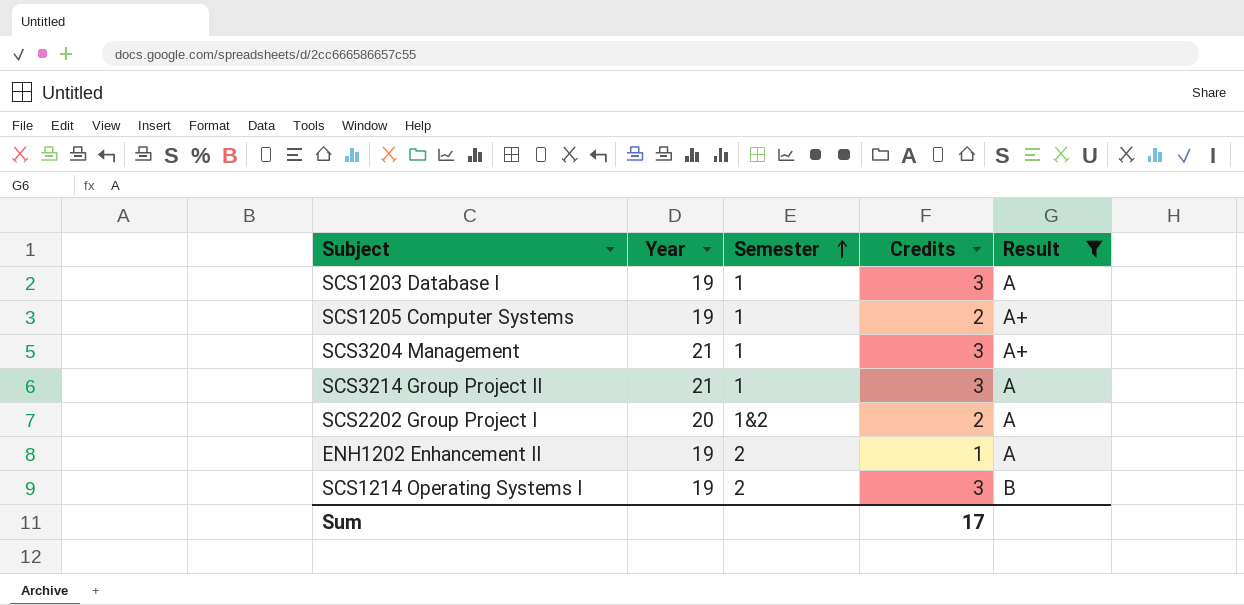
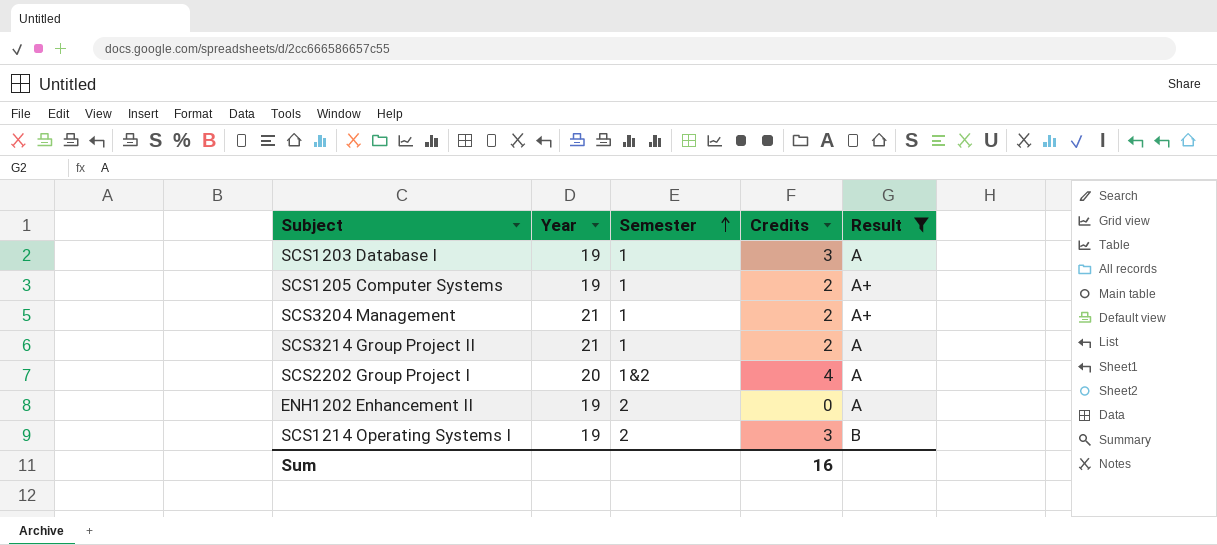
SCS3204 Management | Credits: 3 -> 2
SCS3214 Group Project II | Credits: 3 -> 2
SCS2202 Group Project I | Credits: 2 -> 4
ENH1202 Enhancement II | Credits: 1 -> 0
Sum | Credits: 17 -> 16

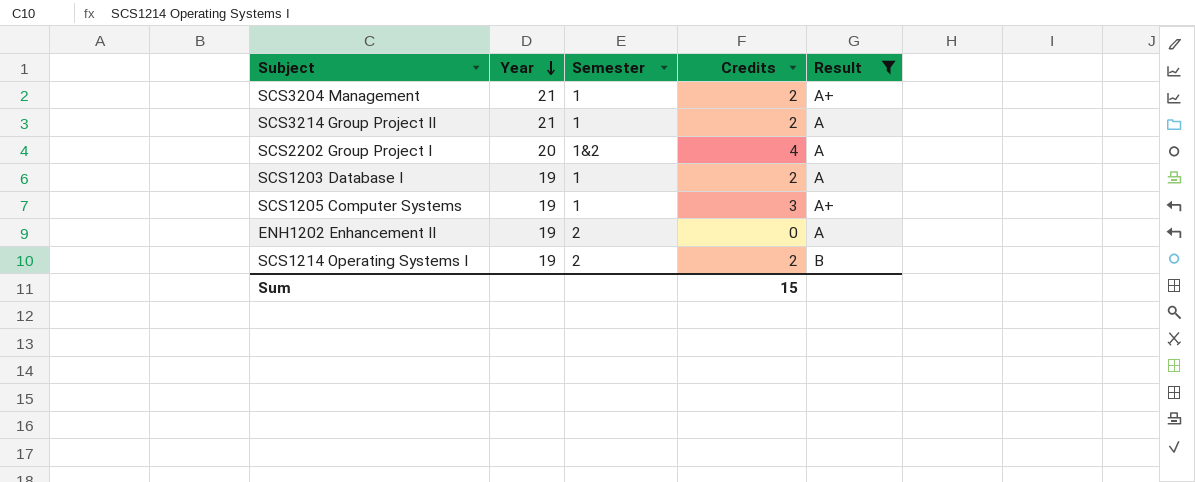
row order: Semester ascending -> Year descending
SCS1203 Database I | Credits: 3 -> 2
SCS1205 Computer Systems | Credits: 2 -> 3
SCS1214 Operating Systems I | Credits: 3 -> 2
Sum | Credits: 16 -> 15

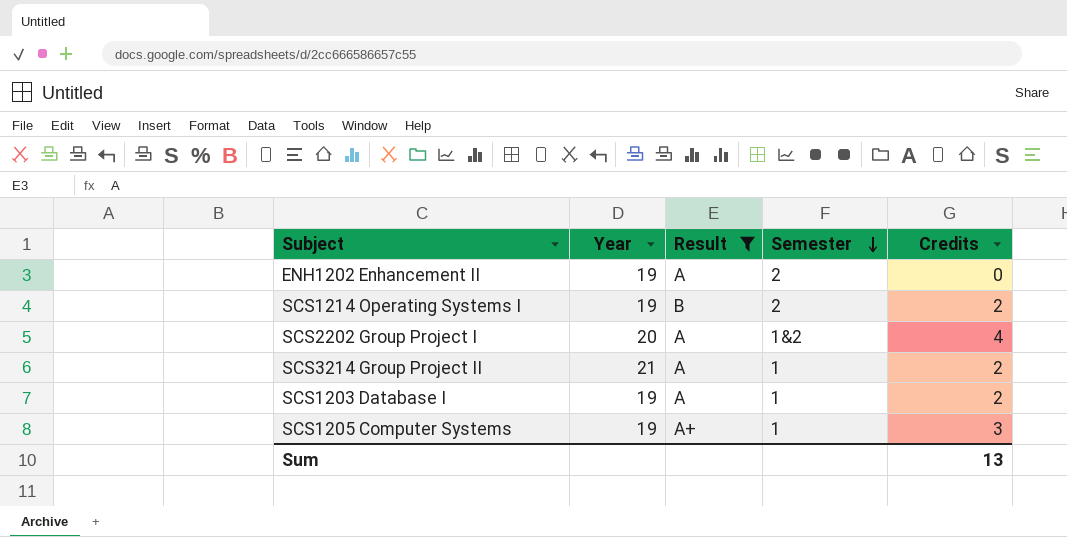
row order: Year descending -> Semester descending
column Result | position: 5 -> 3
row SCS3204 Management: 21 | 1 | 2 | A+ -> none
Sum | Credits: 15 -> 13

